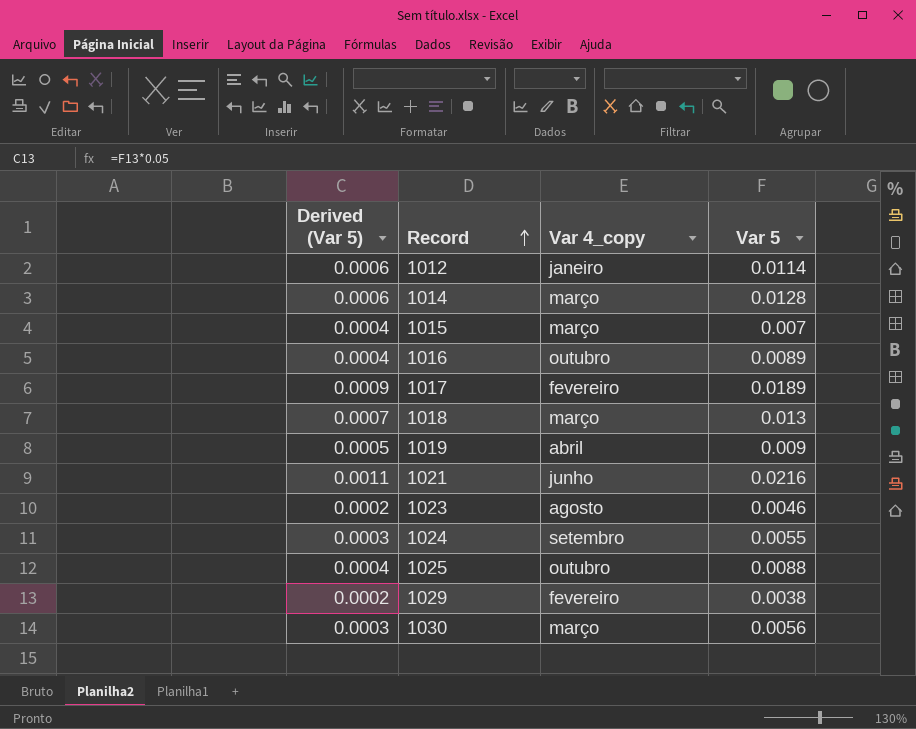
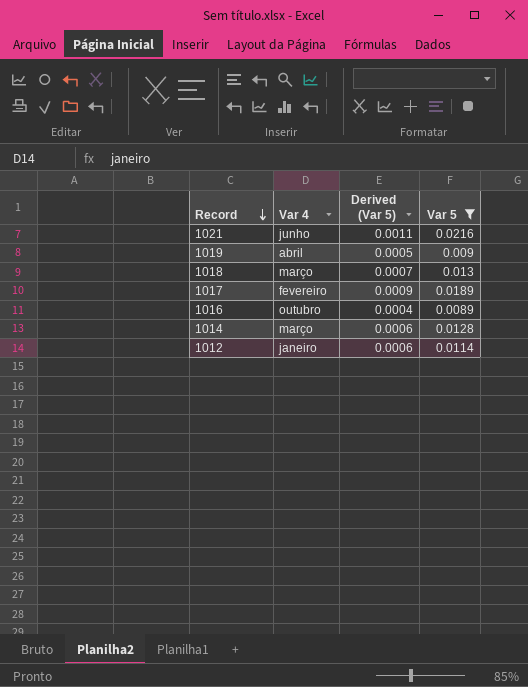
filter: none -> Var 5 >= 0.0089
row order: Record ascending -> Record descending
column name: Var 4_copy -> Var 4
column Derived (Var 5) | position: 1 -> 3

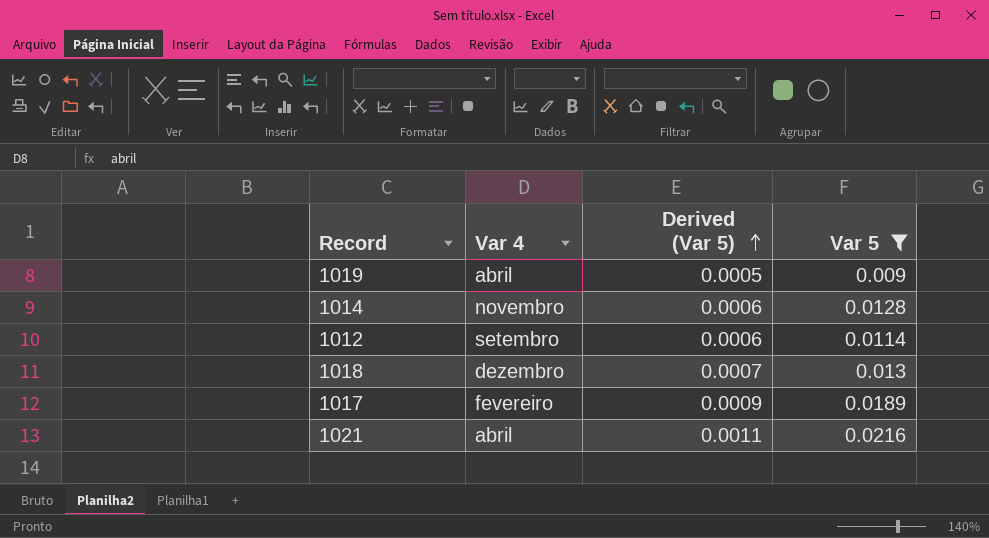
row order: Record descending -> Derived (Var 5) ascending
row 1016: outubro | 0.0004 | 0.0089 -> none
1014 | Var 4: março -> novembro
1012 | Var 4: janeiro -> setembro
1018 | Var 4: março -> dezembro
1021 | Var 4: junho -> abril

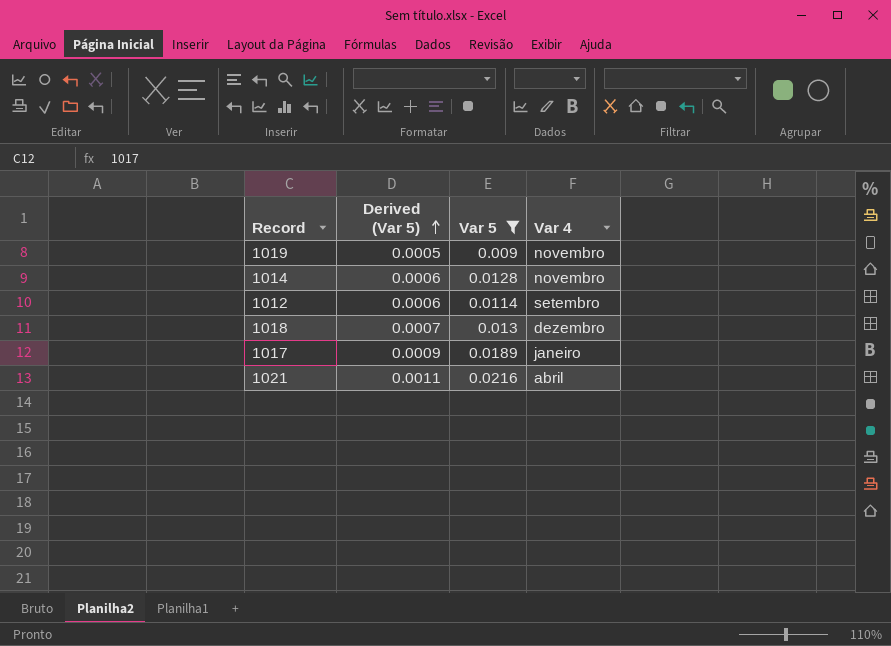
column Var 4 | position: 2 -> 4
1019 | Var 4: abril -> novembro
1017 | Var 4: fevereiro -> janeiro

